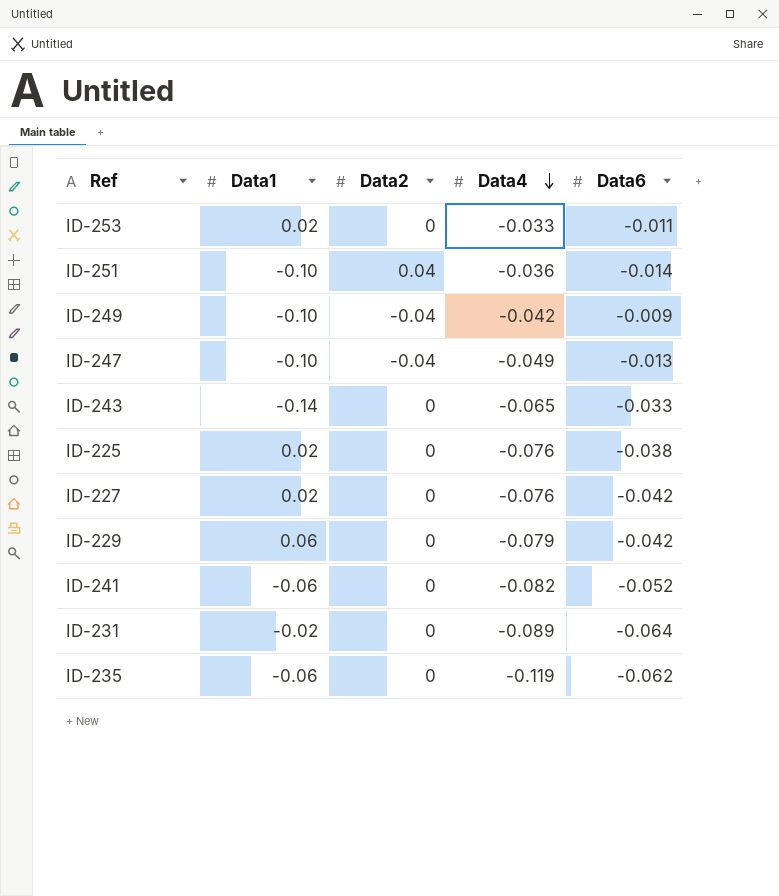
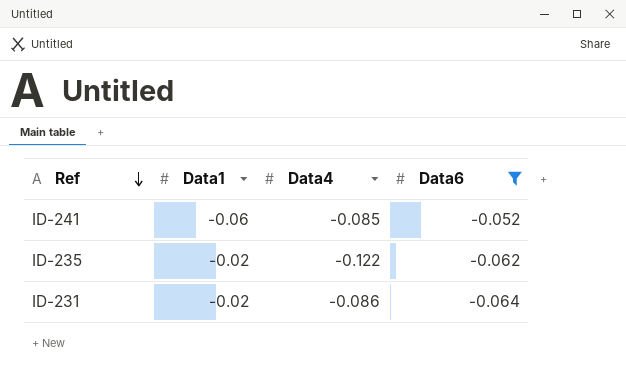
filter: none -> Data6 <= -0.052
row order: Data4 descending -> Ref descending
column Data2 | position: 3 -> none
ID-241 | Data4: -0.082 -> -0.085
ID-235 | Data1: -0.06 -> -0.02
ID-235 | Data4: -0.119 -> -0.122
ID-231 | Data4: -0.089 -> -0.086

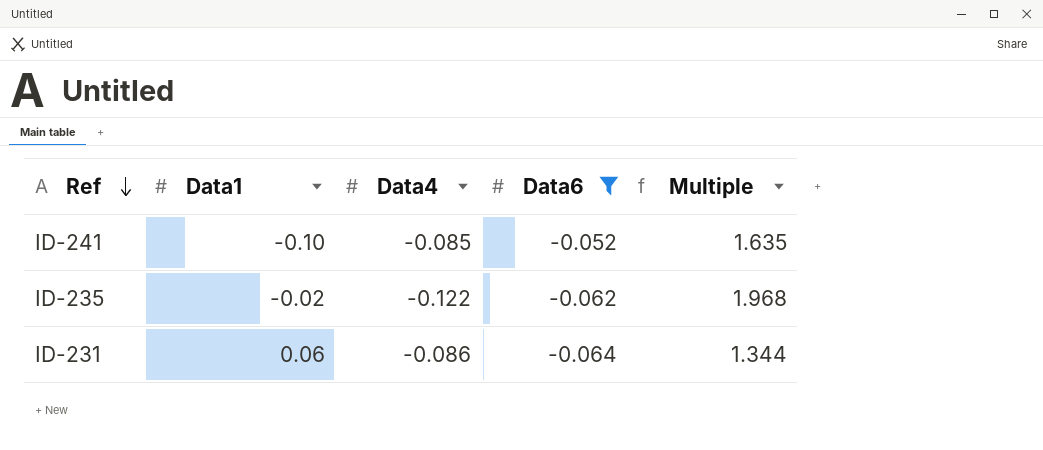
column Multiple | formula: none -> [Data4] / [Data6]
ID-241 | Data1: -0.06 -> -0.10
ID-231 | Data1: -0.02 -> 0.06

